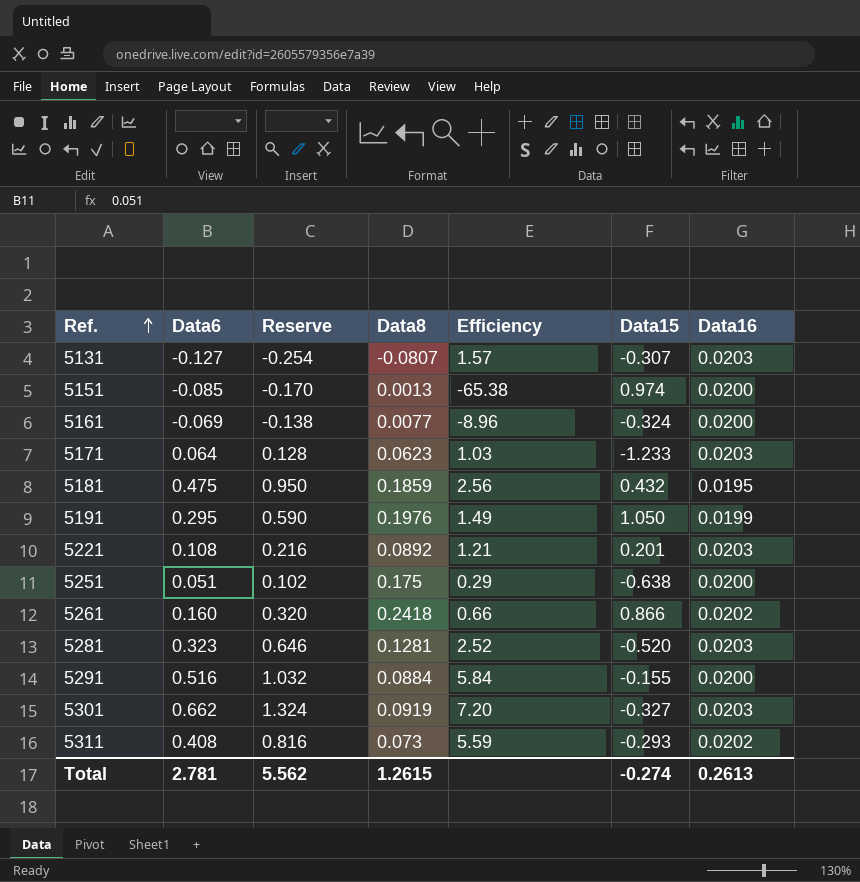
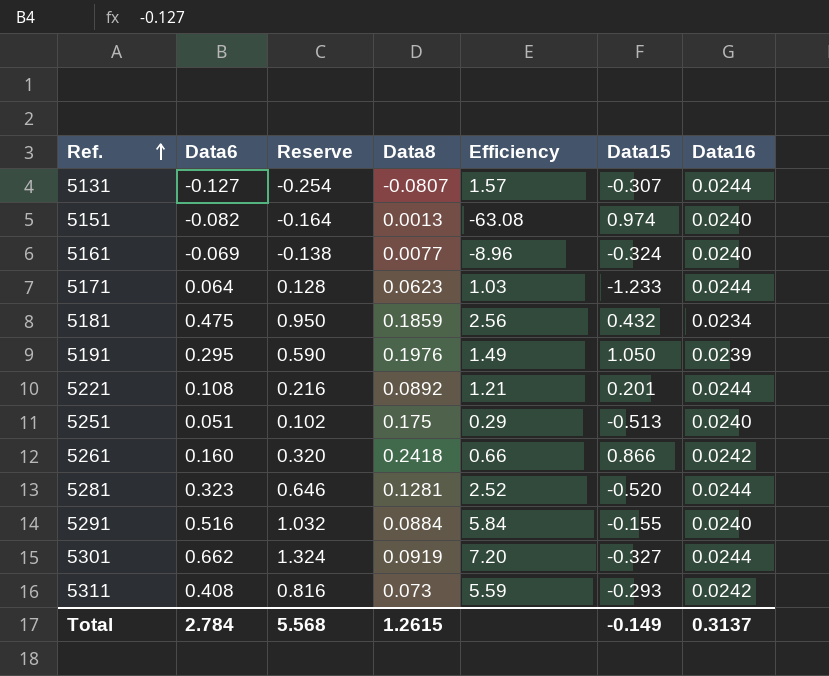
5131 | Data16: 0.0203 -> 0.0244
5151 | Data6: -0.085 -> -0.082
5151 | Reserve: -0.170 -> -0.164
5151 | Efficiency: -65.38 -> -63.08
5151 | Data16: 0.0200 -> 0.0240
5161 | Data16: 0.0200 -> 0.0240
5171 | Data16: 0.0203 -> 0.0244
5181 | Data16: 0.0195 -> 0.0234
5191 | Data16: 0.0199 -> 0.0239
5221 | Data16: 0.0203 -> 0.0244
5251 | Data15: -0.638 -> -0.513
5251 | Data16: 0.0200 -> 0.0240
5261 | Data16: 0.0202 -> 0.0242
5281 | Data16: 0.0203 -> 0.0244
5291 | Data16: 0.0200 -> 0.0240
5301 | Data16: 0.0203 -> 0.0244
5311 | Data16: 0.0202 -> 0.0242
Total | Data6: 2.781 -> 2.784
Total | Reserve: 5.562 -> 5.568
Total | Data15: -0.274 -> -0.149
Total | Data16: 0.2613 -> 0.3137

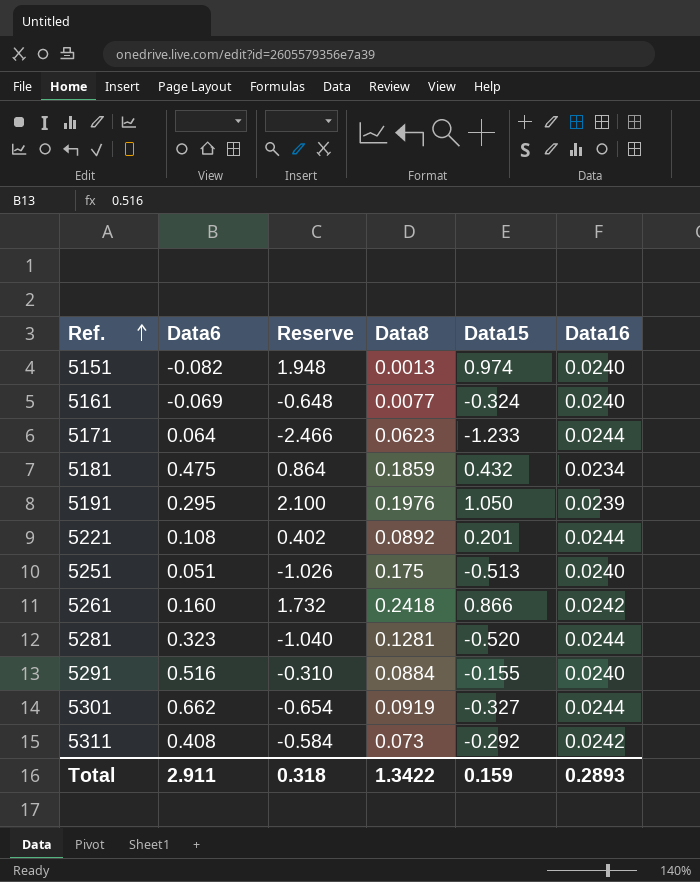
column Efficiency | formula: [Data6] / [Data8] -> none
column Reserve | formula: [Data6] * 2 -> [Data15] * 2
row 5131: -0.127 | -0.254 | -0.0807 | 1.57 | -0.307 | 0.0244 -> none
5311 | Data15: -0.293 -> -0.292
Total | Data6: 2.784 -> 2.911
Total | Reserve: 5.568 -> 0.318
Total | Data8: 1.2615 -> 1.3422
Total | Data15: -0.149 -> 0.159
Total | Data16: 0.3137 -> 0.2893

